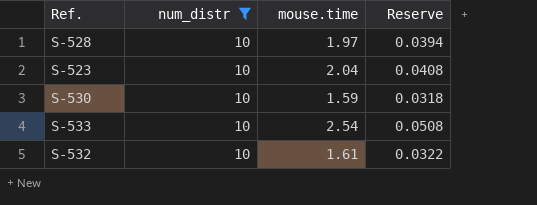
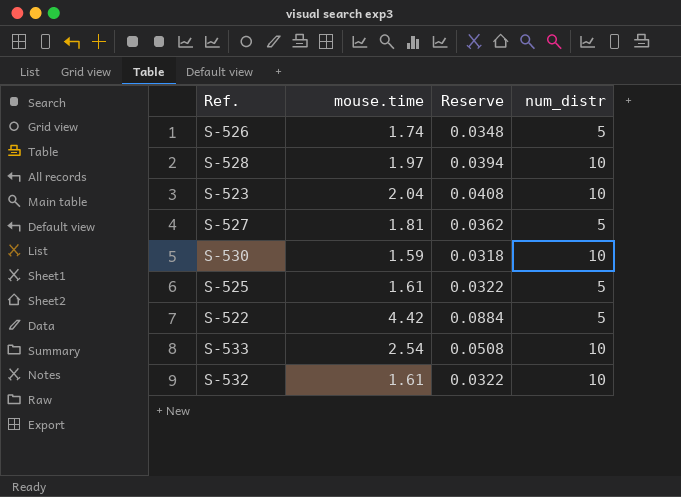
filter: num_distr = 10 -> none
column num_distr | position: 2 -> 4

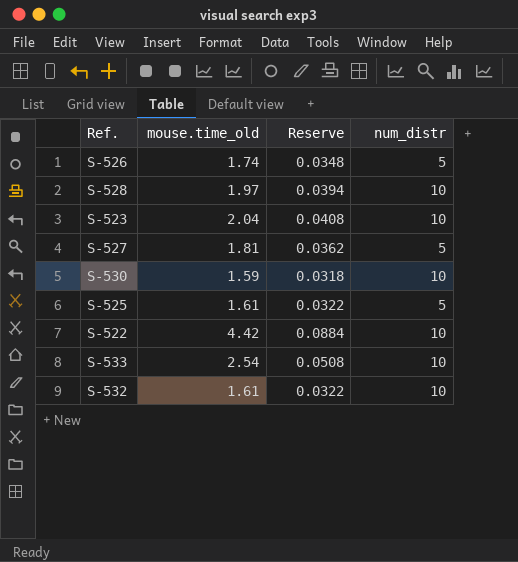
column name: mouse.time -> mouse.time_old
S-522 | num_distr: 5 -> 10

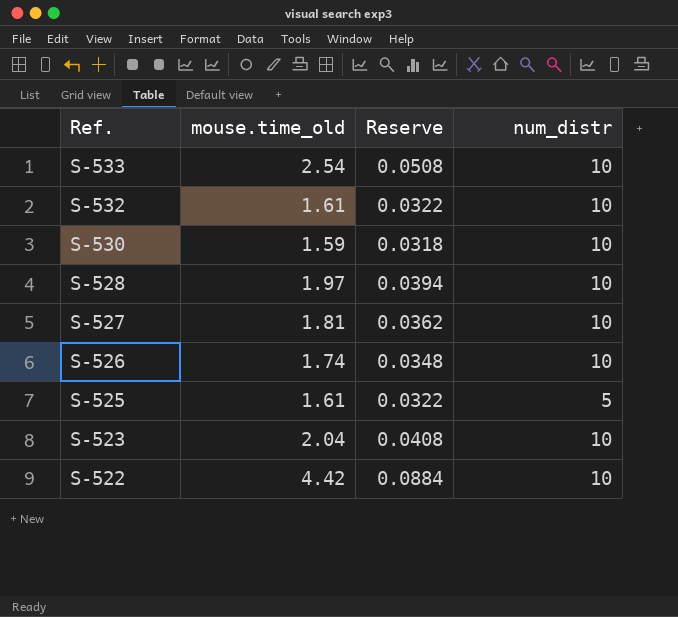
row order: none -> Ref. descending
S-527 | num_distr: 5 -> 10
S-526 | num_distr: 5 -> 10

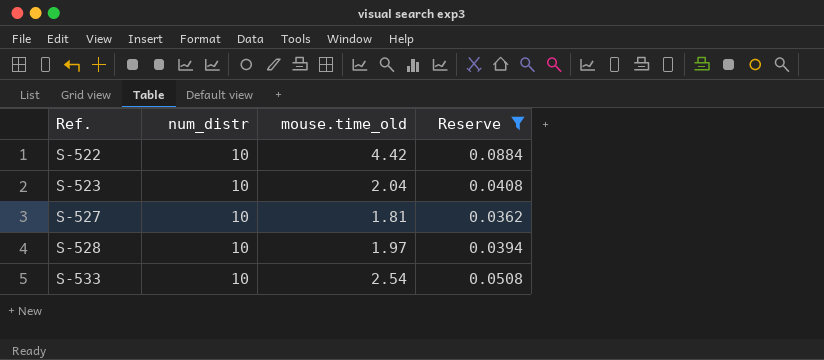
filter: none -> Reserve >= 0.0362
row order: Ref. descending -> Ref. ascending
column num_distr | position: 4 -> 2

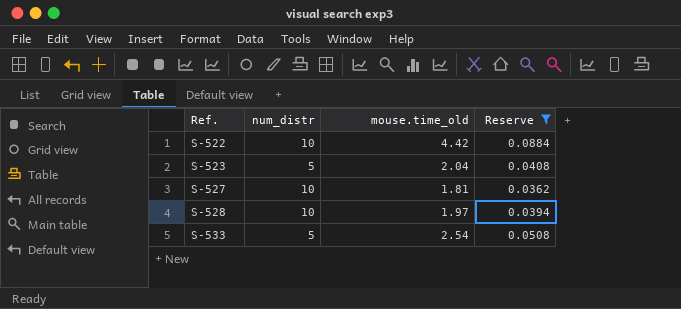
S-523 | num_distr: 10 -> 5
S-533 | num_distr: 10 -> 5

